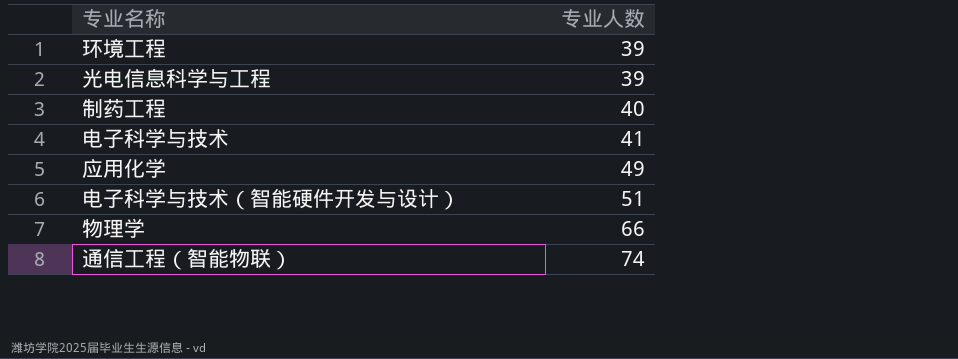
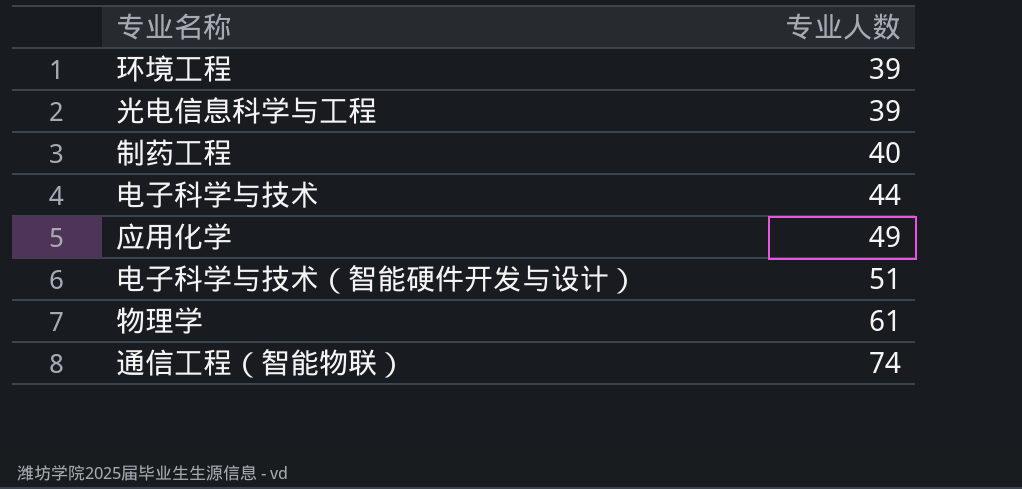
电子科学与技术 | 专业人数: 41 -> 44
物理学 | 专业人数: 66 -> 61

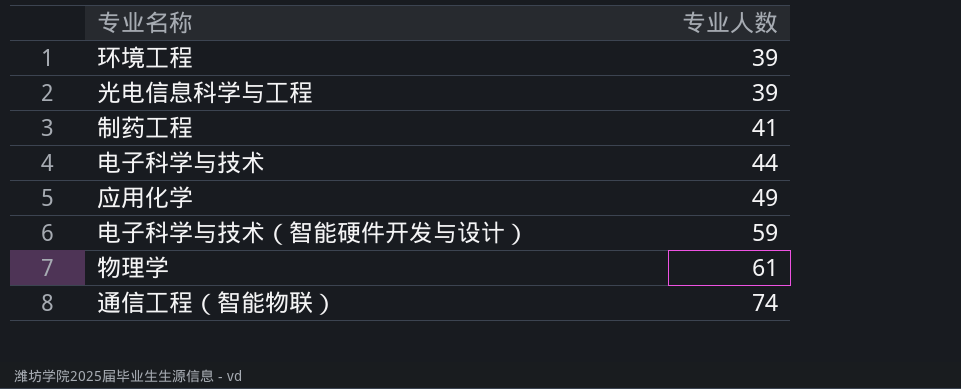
制药工程 | 专业人数: 40 -> 41
电子科学与技术（智能硬件开发与设计） | 专业人数: 51 -> 59

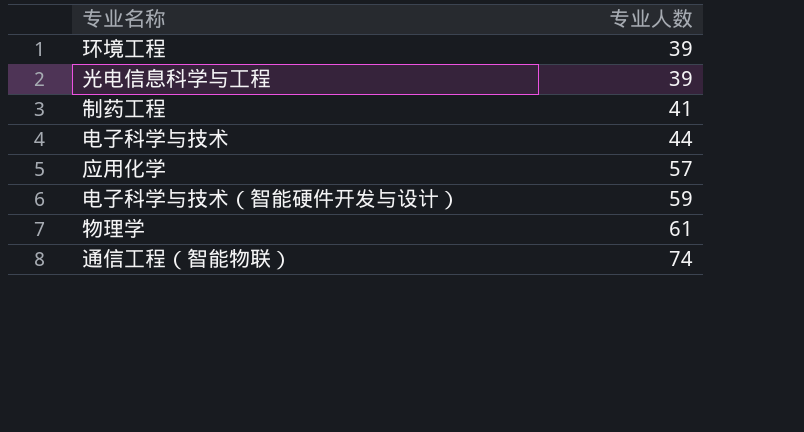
应用化学 | 专业人数: 49 -> 57

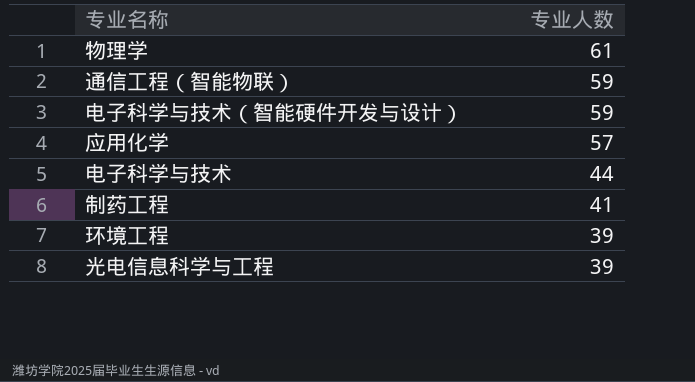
row order: 专业人数 ascending -> 专业人数 descending
通信工程（智能物联） | 专业人数: 74 -> 59

